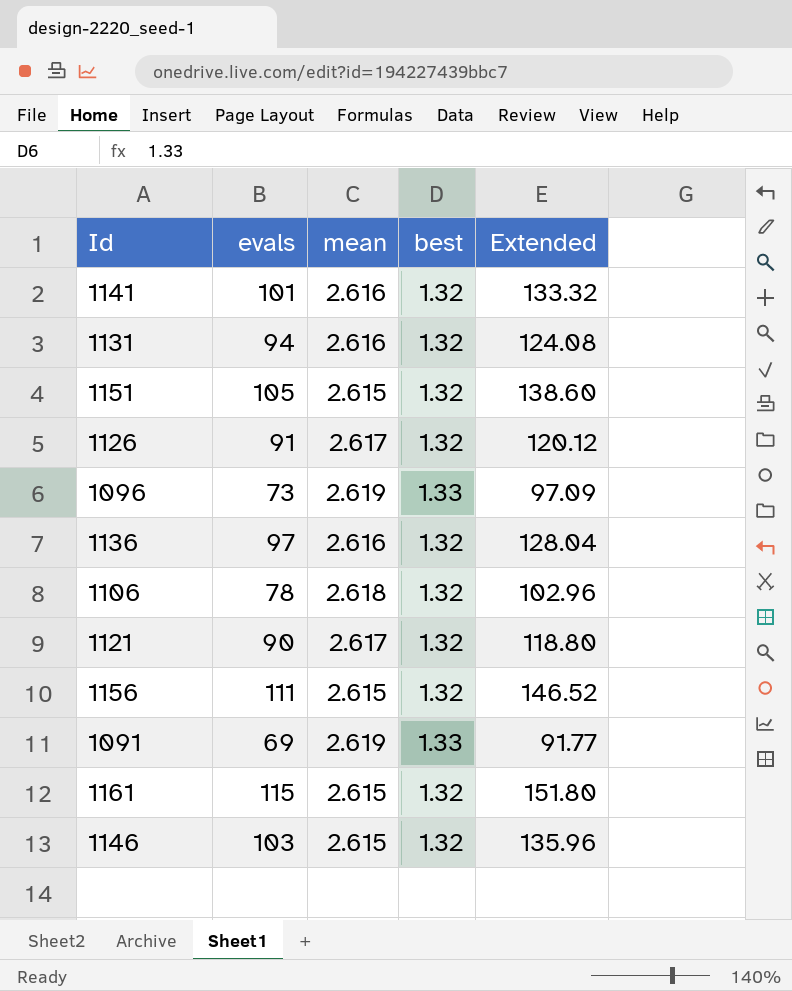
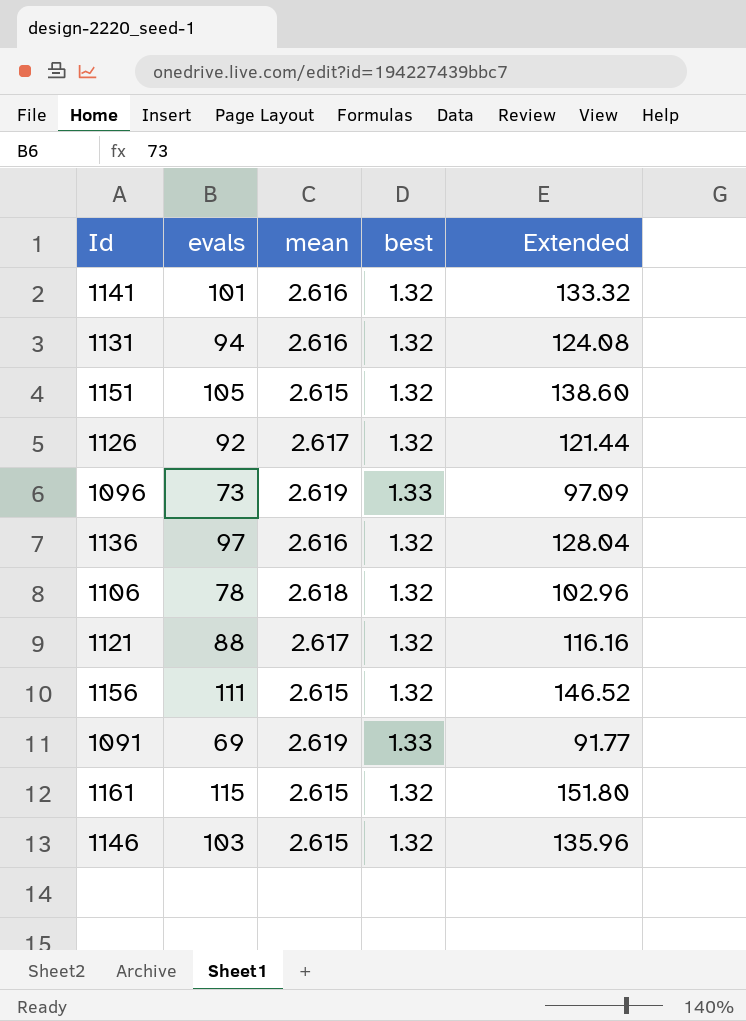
1126 | evals: 91 -> 92
1126 | Extended: 120.12 -> 121.44
1121 | evals: 90 -> 88
1121 | Extended: 118.80 -> 116.16

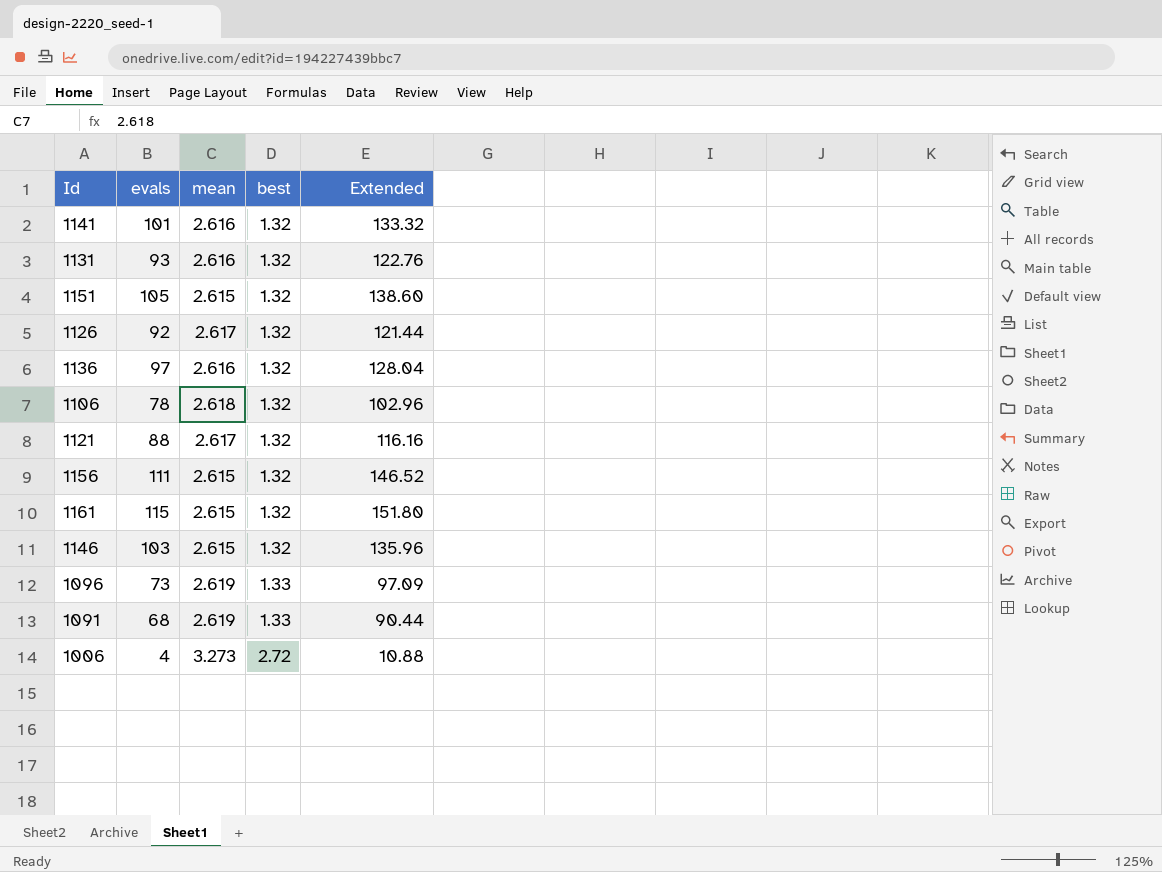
row order: none -> best ascending
1131 | evals: 94 -> 93
1131 | Extended: 124.08 -> 122.76
1091 | evals: 69 -> 68
1091 | Extended: 91.77 -> 90.44
row 1006: none -> 4 | 3.273 | 2.72 | 10.88

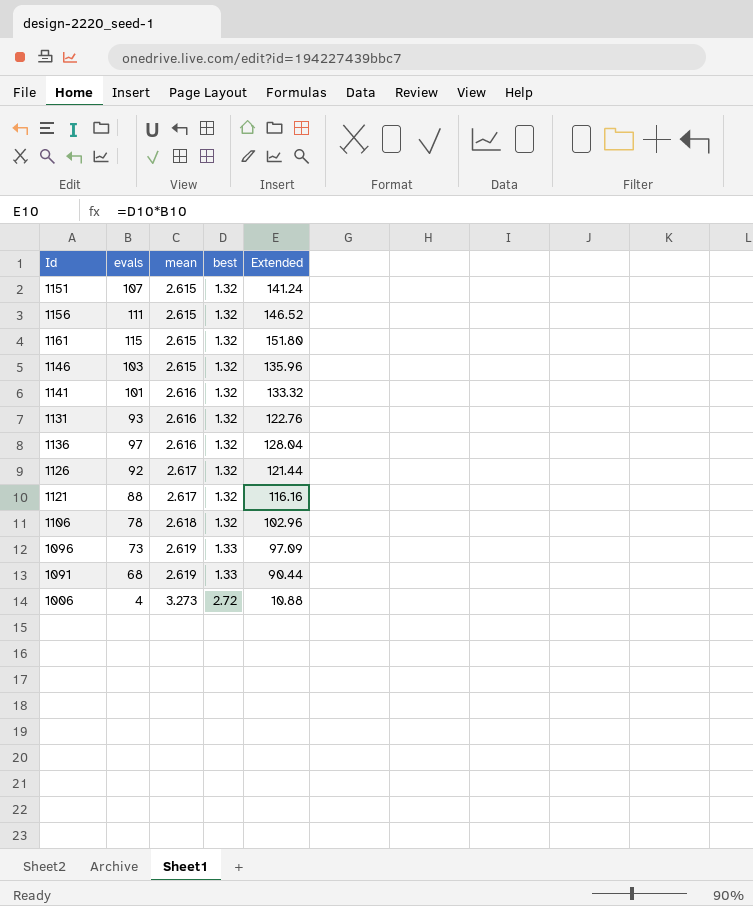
row order: best ascending -> mean ascending
1151 | evals: 105 -> 107
1151 | Extended: 138.60 -> 141.24

